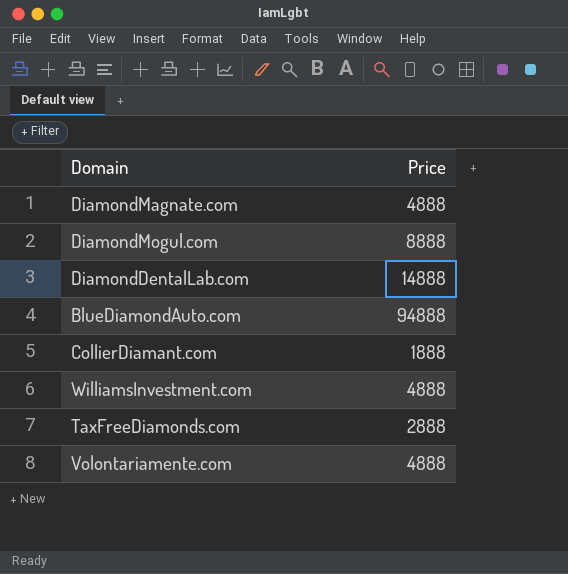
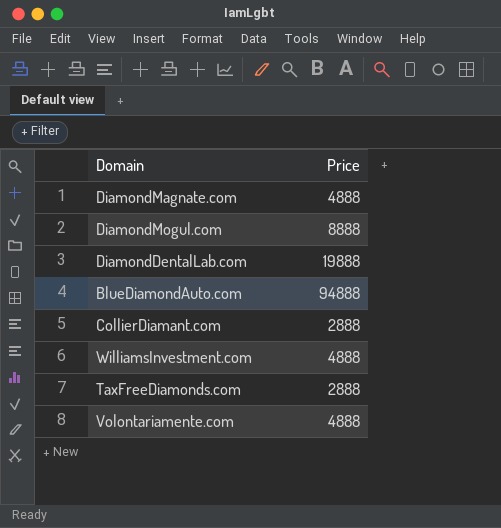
DiamondDentalLab.com | Price: 14888 -> 19888
CollierDiamant.com | Price: 1888 -> 2888

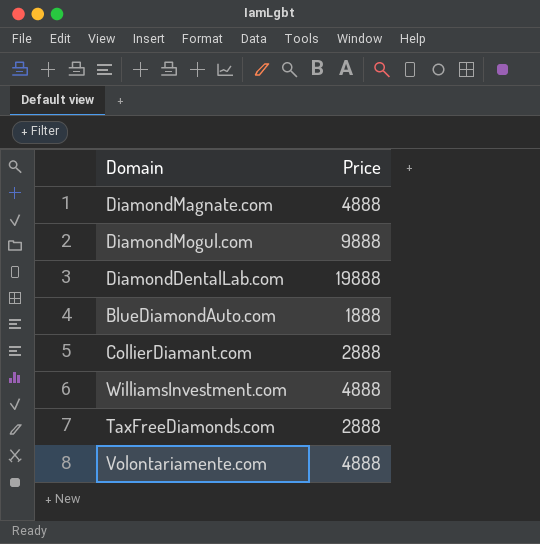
DiamondMogul.com | Price: 8888 -> 9888
BlueDiamondAuto.com | Price: 94888 -> 1888

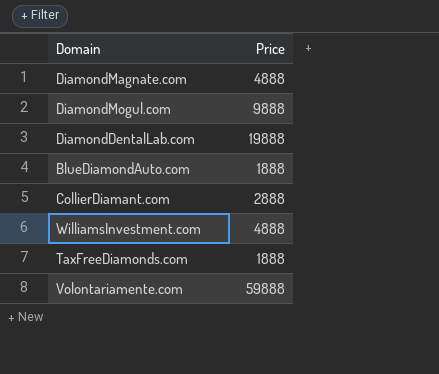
TaxFreeDiamonds.com | Price: 2888 -> 1888
Volontariamente.com | Price: 4888 -> 59888

